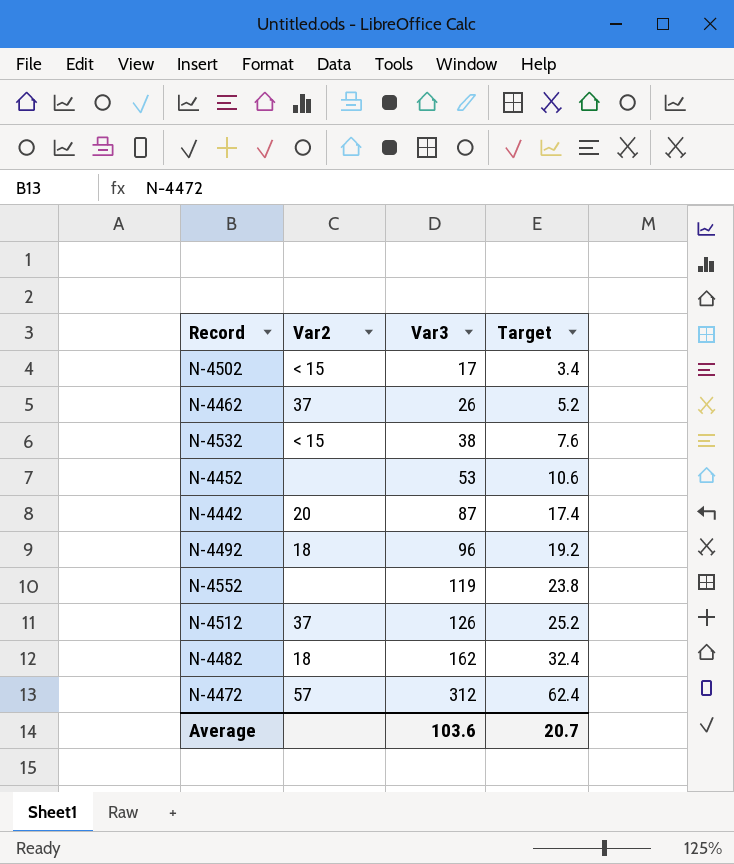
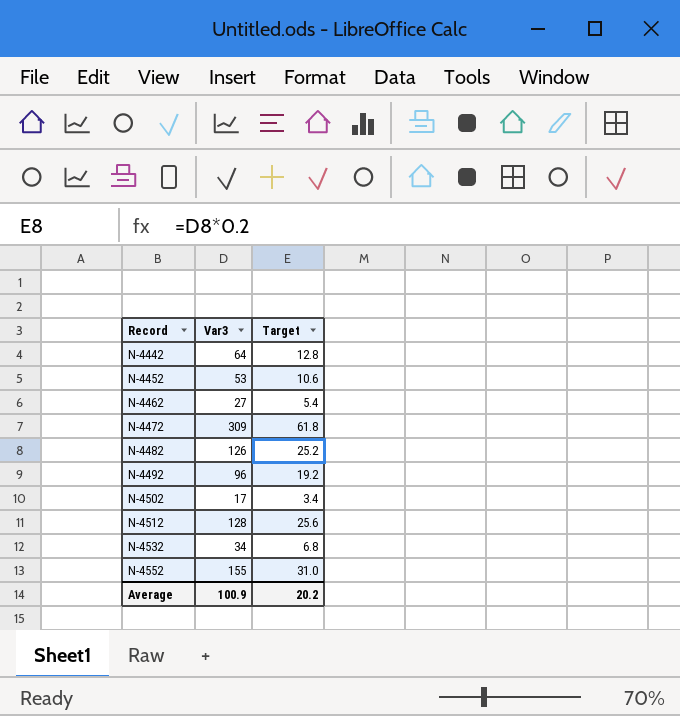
row order: Var3 ascending -> Record ascending
column Var2 | position: 2 -> none
N-4442 | Var3: 87 -> 64
N-4442 | Target: 17.4 -> 12.8
N-4462 | Var3: 26 -> 27
N-4462 | Target: 5.2 -> 5.4
N-4472 | Var3: 312 -> 309
N-4472 | Target: 62.4 -> 61.8
N-4482 | Var3: 162 -> 126
N-4482 | Target: 32.4 -> 25.2
N-4512 | Var3: 126 -> 128
N-4512 | Target: 25.2 -> 25.6
N-4532 | Var3: 38 -> 34
N-4532 | Target: 7.6 -> 6.8
N-4552 | Var3: 119 -> 155
N-4552 | Target: 23.8 -> 31.0
Average | Var3: 103.6 -> 100.9
Average | Target: 20.7 -> 20.2

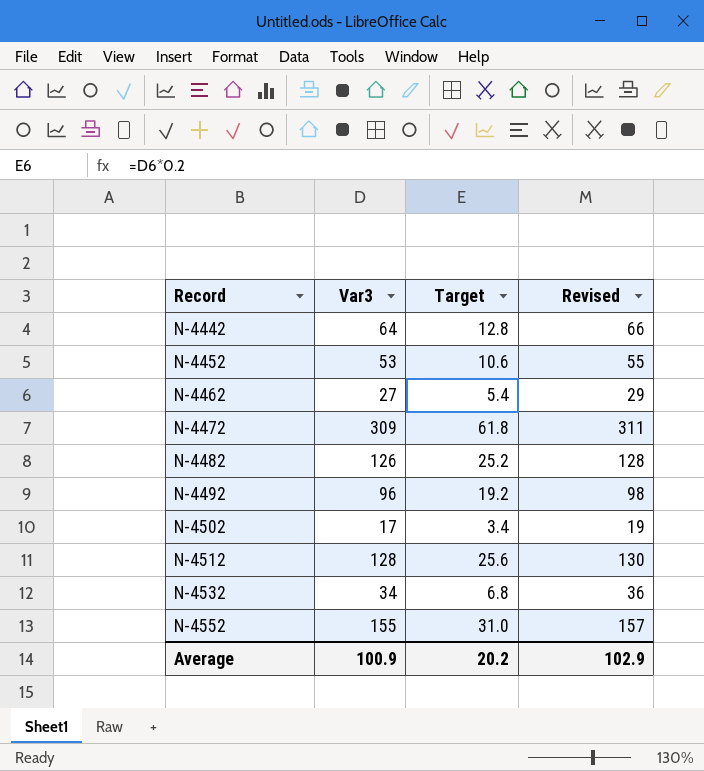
column Revised | formula: none -> [Var3] + 2

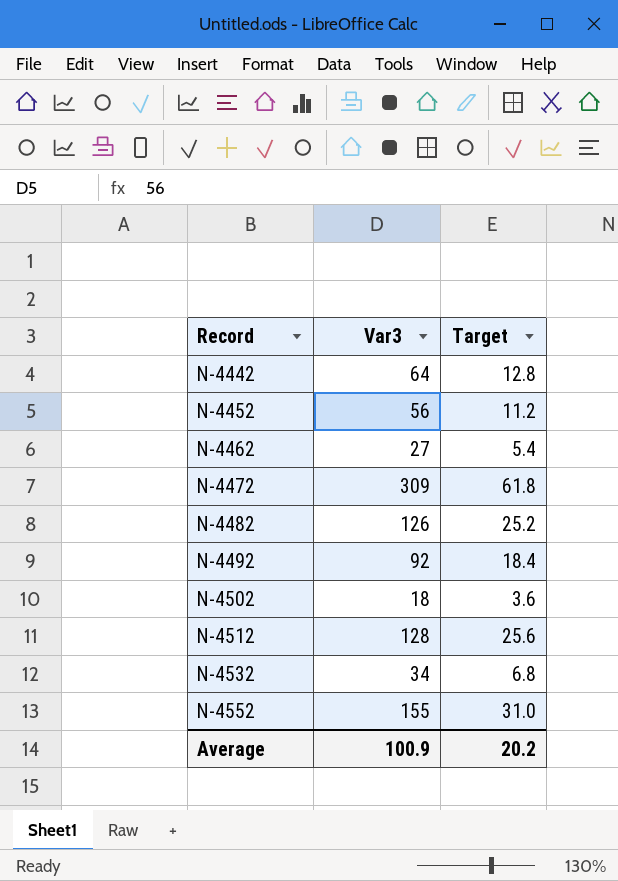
column Revised | formula: [Var3] + 2 -> none
N-4452 | Var3: 53 -> 56
N-4452 | Target: 10.6 -> 11.2
N-4492 | Var3: 96 -> 92
N-4492 | Target: 19.2 -> 18.4
N-4502 | Var3: 17 -> 18
N-4502 | Target: 3.4 -> 3.6

